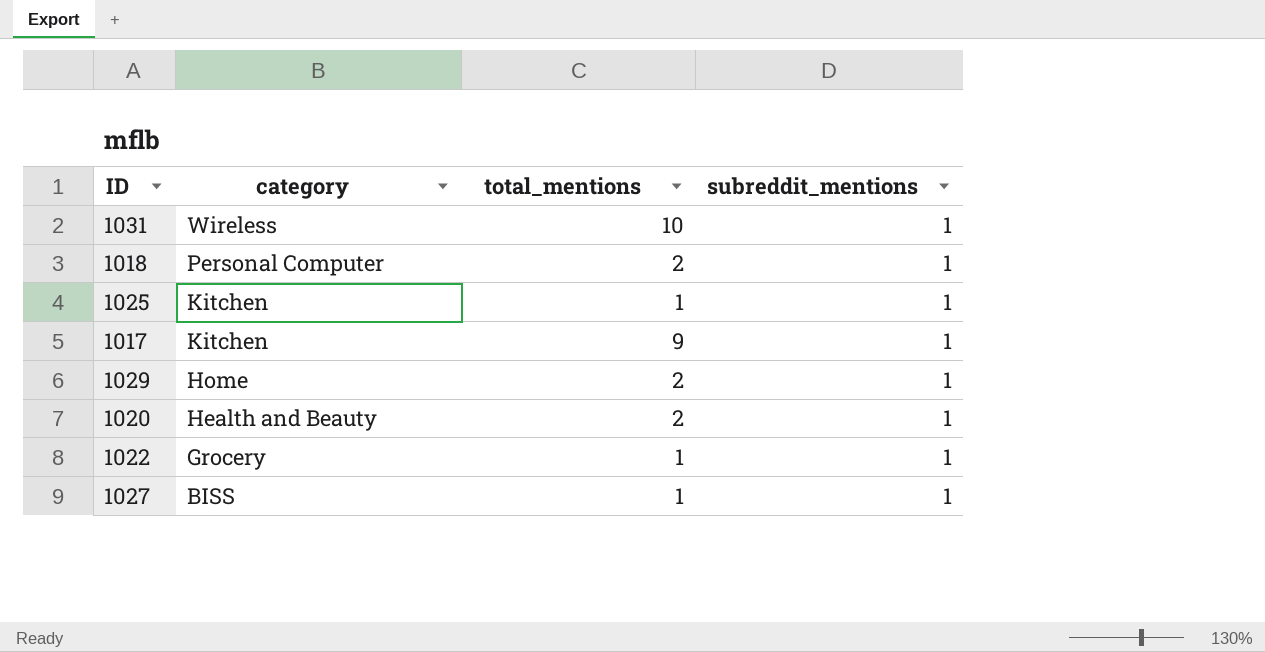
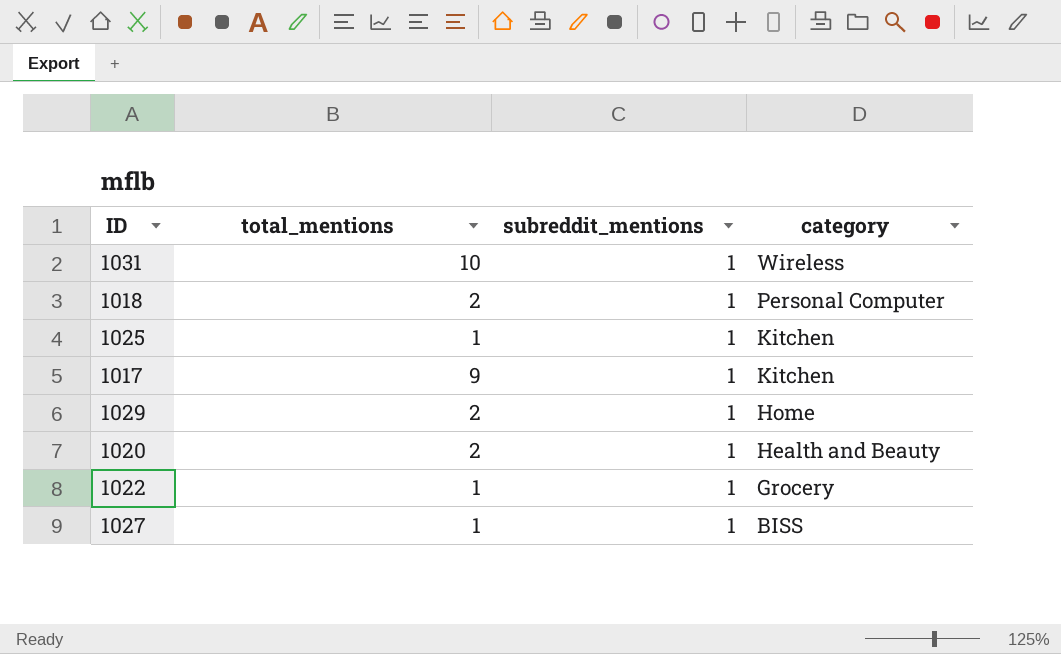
column category | position: 2 -> 4

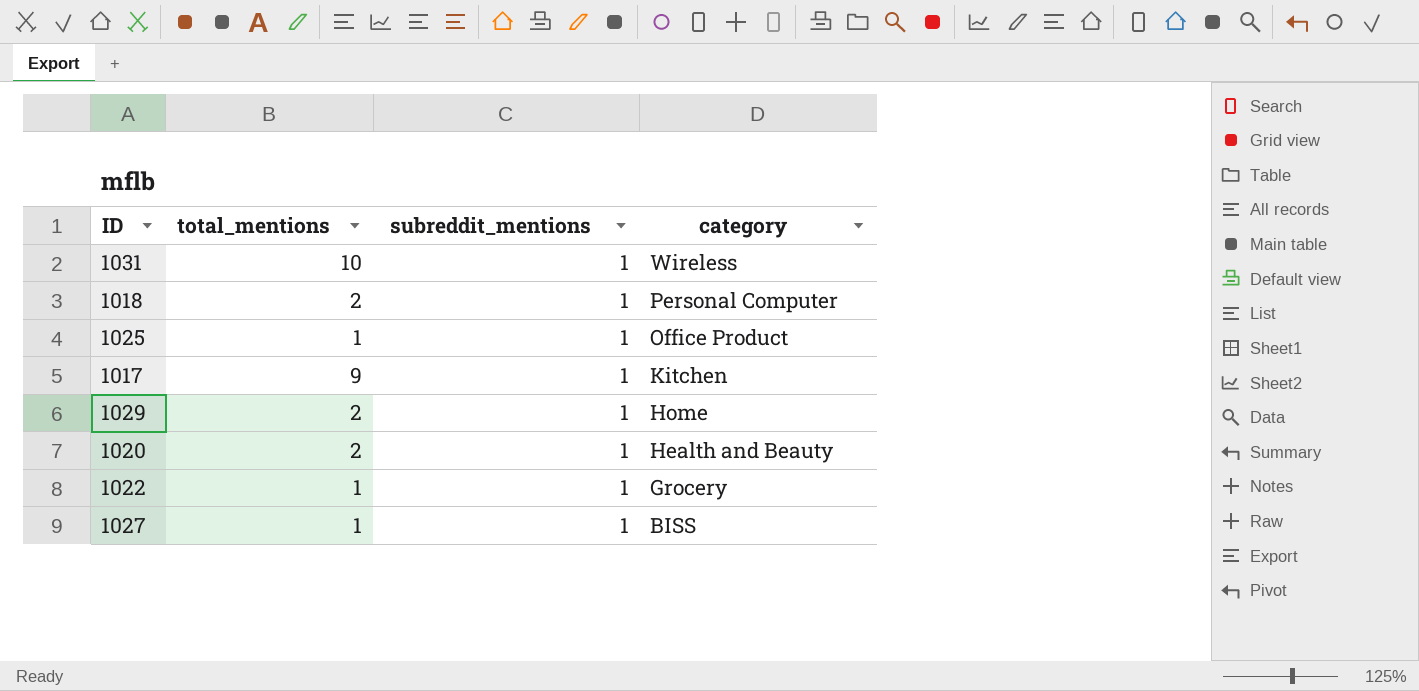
1025 | category: Kitchen -> Office Product

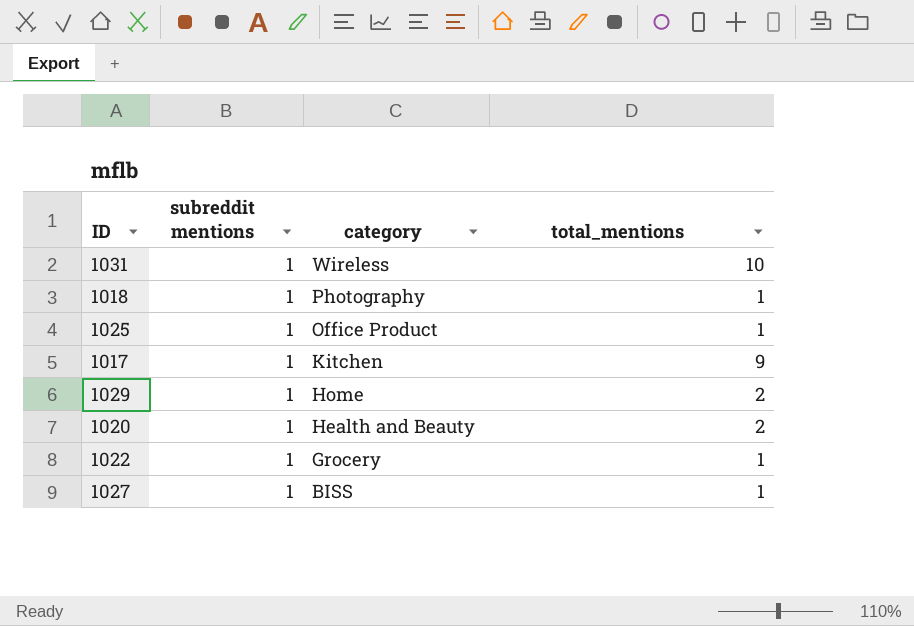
column name: subreddit_mentions -> subreddit mentions
column total_mentions | position: 2 -> 4
1018 | category: Personal Computer -> Photography
1018 | total_mentions: 2 -> 1

